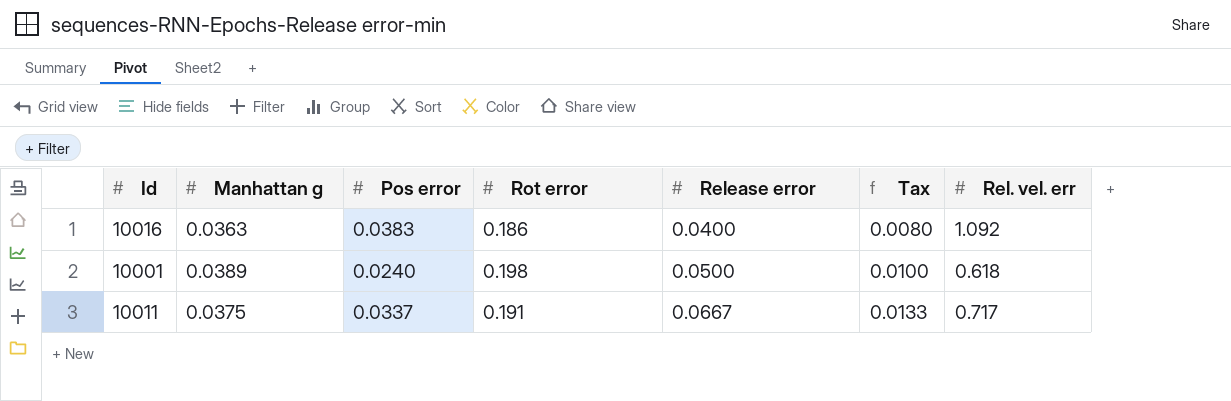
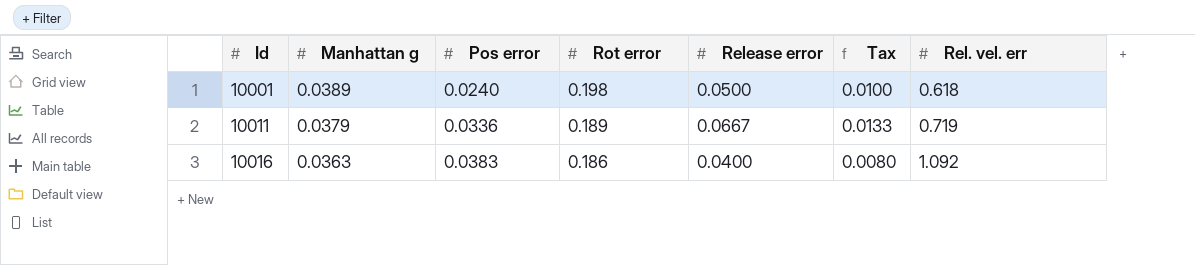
row order: Release error ascending -> Id ascending
10011 | Manhattan g: 0.0375 -> 0.0379
10011 | Pos error: 0.0337 -> 0.0336
10011 | Rot error: 0.191 -> 0.189
10011 | Rel. vel. err: 0.717 -> 0.719

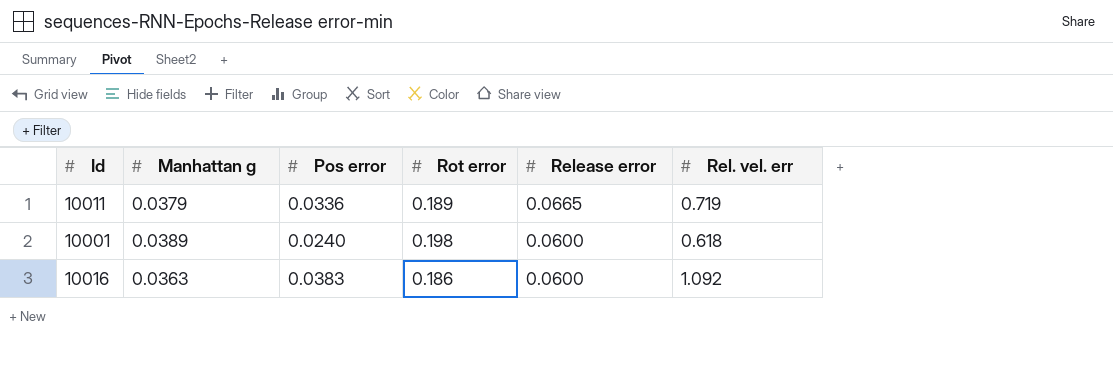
row order: Id ascending -> Release error descending
column Tax | formula: [Release error] * 0.2 -> none
10011 | Release error: 0.0667 -> 0.0665
10001 | Release error: 0.0500 -> 0.0600
10016 | Release error: 0.0400 -> 0.0600

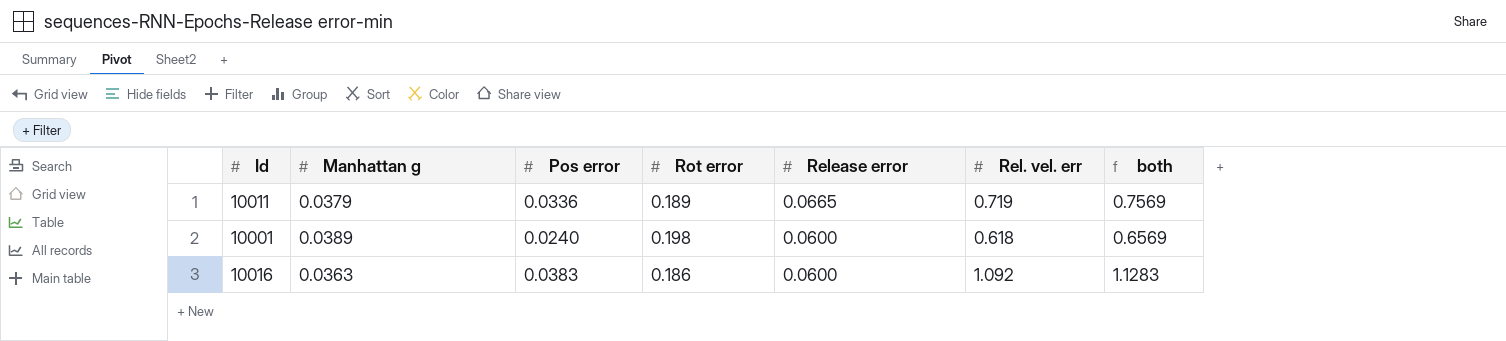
column both | formula: none -> [Manhattan g] + [Rel. vel. err]

